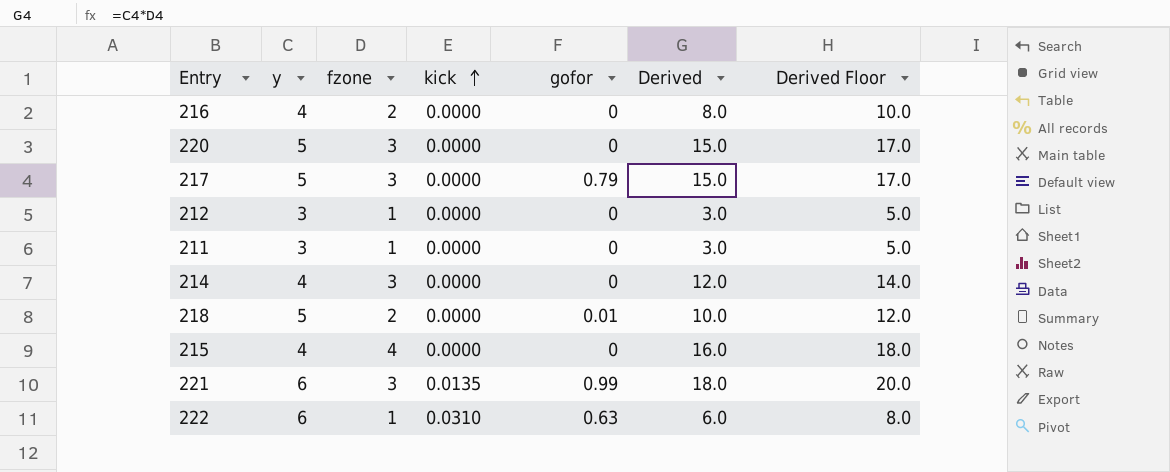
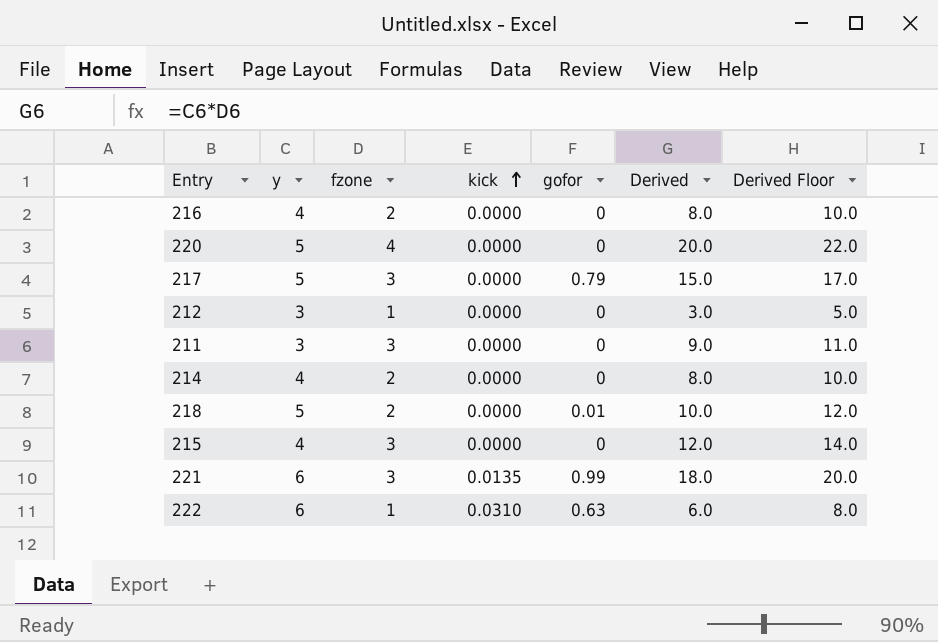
220 | fzone: 3 -> 4
220 | Derived: 15.0 -> 20.0
220 | Derived Floor: 17.0 -> 22.0
211 | fzone: 1 -> 3
211 | Derived: 3.0 -> 9.0
211 | Derived Floor: 5.0 -> 11.0
214 | fzone: 3 -> 2
214 | Derived: 12.0 -> 8.0
214 | Derived Floor: 14.0 -> 10.0
215 | fzone: 4 -> 3
215 | Derived: 16.0 -> 12.0
215 | Derived Floor: 18.0 -> 14.0

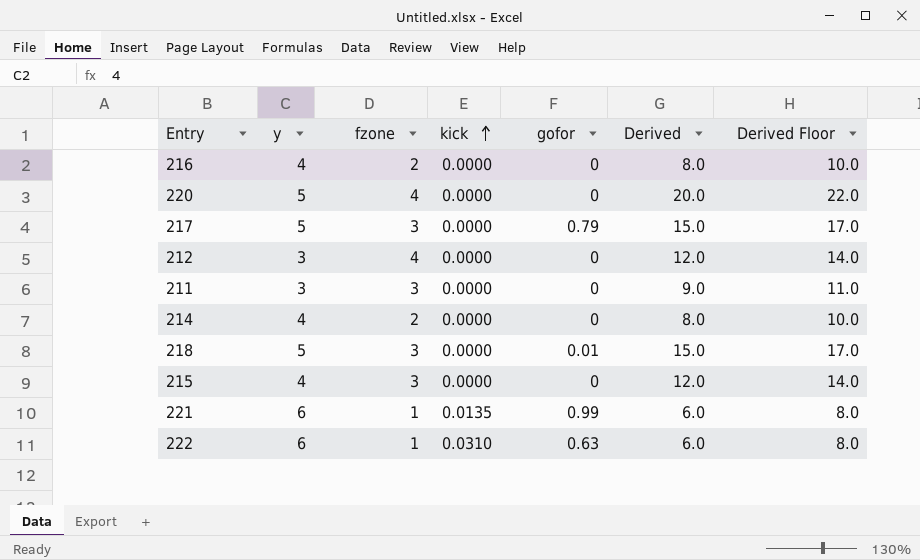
212 | fzone: 1 -> 4
212 | Derived: 3.0 -> 12.0
212 | Derived Floor: 5.0 -> 14.0
218 | fzone: 2 -> 3
218 | Derived: 10.0 -> 15.0
218 | Derived Floor: 12.0 -> 17.0
221 | fzone: 3 -> 1
221 | Derived: 18.0 -> 6.0
221 | Derived Floor: 20.0 -> 8.0

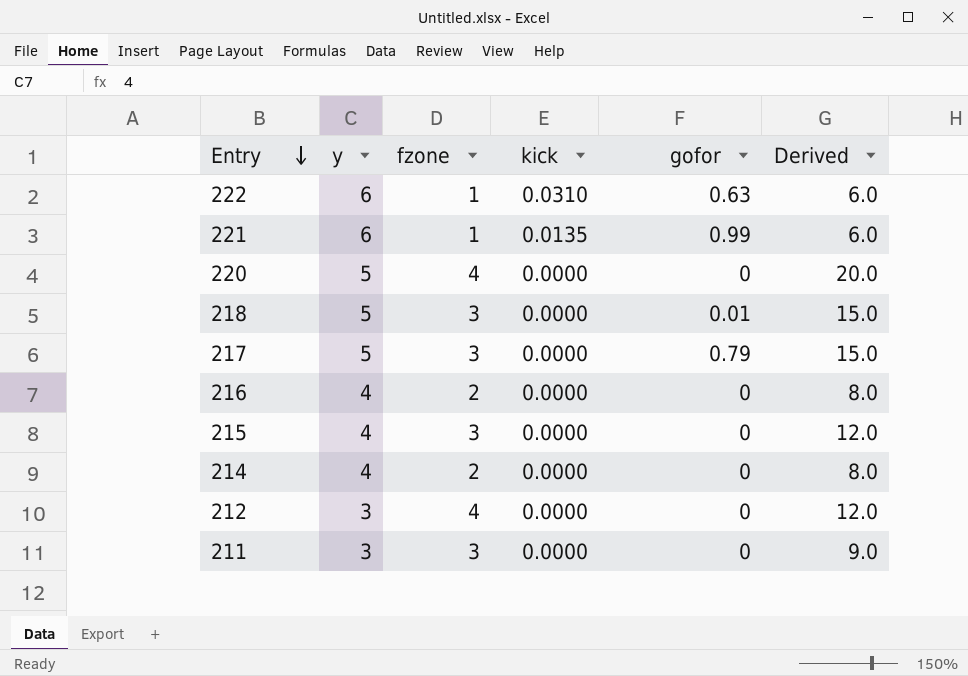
row order: kick ascending -> Entry descending
column Derived Floor | formula: [Derived] + 2 -> none

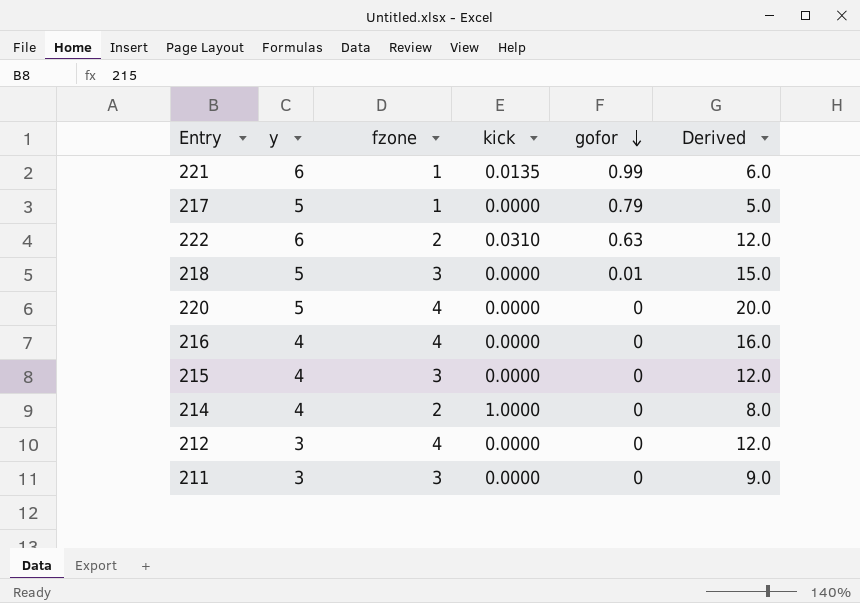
row order: Entry descending -> gofor descending
217 | fzone: 3 -> 1
217 | Derived: 15.0 -> 5.0
222 | fzone: 1 -> 2
222 | Derived: 6.0 -> 12.0
216 | fzone: 2 -> 4
216 | Derived: 8.0 -> 16.0
214 | kick: 0.0000 -> 1.0000

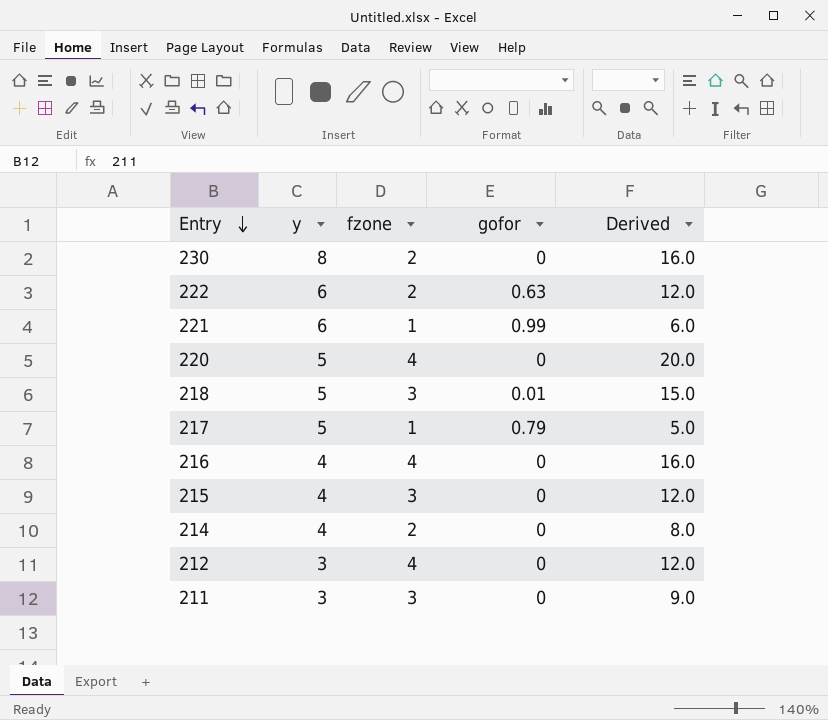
row order: gofor descending -> Entry descending
column kick | position: 4 -> none
row 230: none -> 8 | 2 | 0 | 16.0

